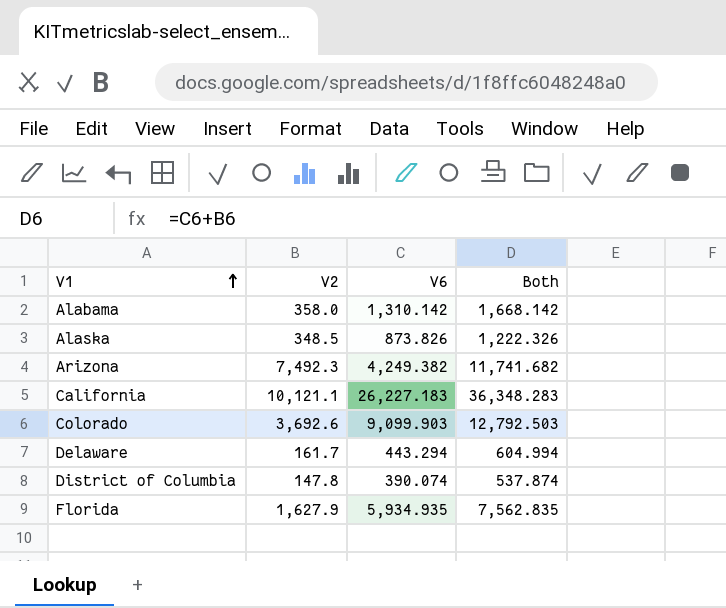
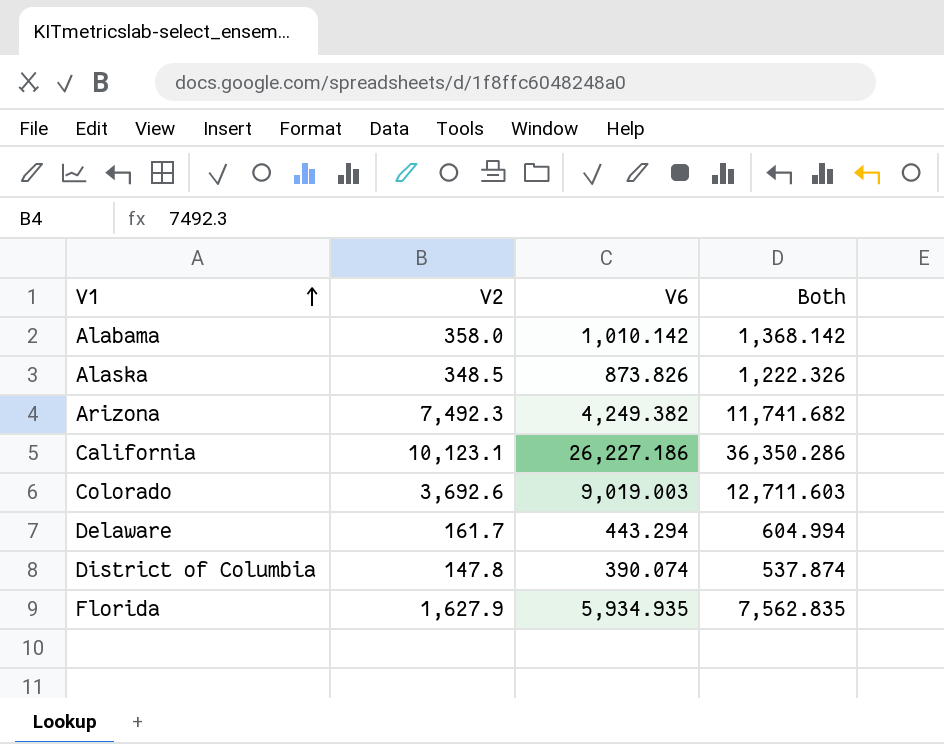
Alabama | V6: 1,310.142 -> 1,010.142
Alabama | Both: 1,668.142 -> 1,368.142
California | V2: 10,121.1 -> 10,123.1
California | V6: 26,227.183 -> 26,227.186
California | Both: 36,348.283 -> 36,350.286
Colorado | V6: 9,099.903 -> 9,019.003
Colorado | Both: 12,792.503 -> 12,711.603

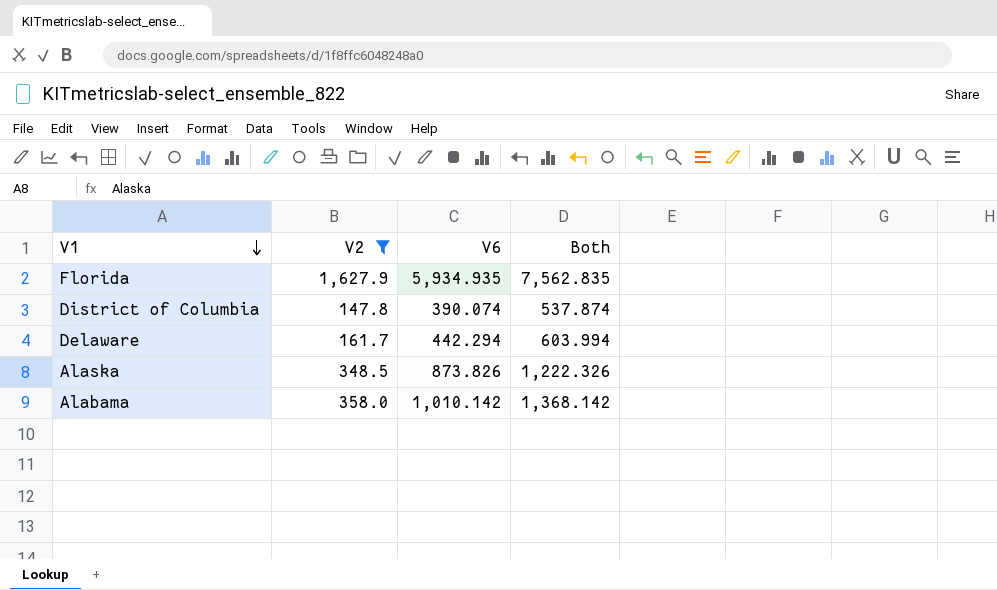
filter: none -> V2 <= 1,627.9
row order: V1 ascending -> V1 descending
Delaware | V6: 443.294 -> 442.294
Delaware | Both: 604.994 -> 603.994

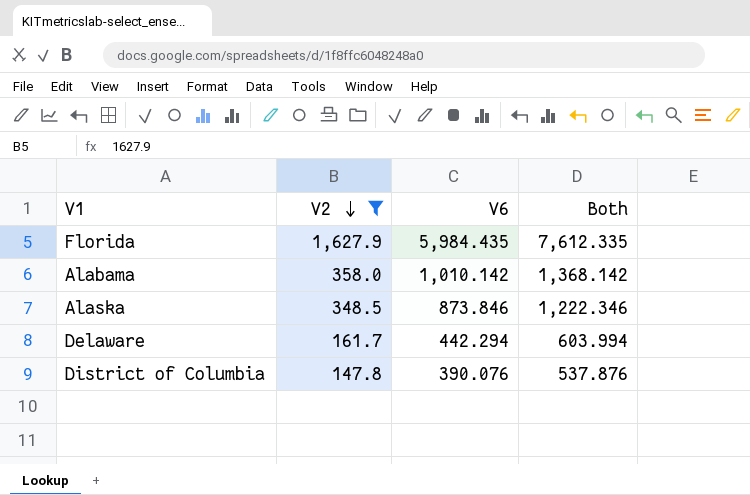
row order: V1 descending -> V2 descending
Florida | V6: 5,934.935 -> 5,984.435
Florida | Both: 7,562.835 -> 7,612.335
Alaska | V6: 873.826 -> 873.846
Alaska | Both: 1,222.326 -> 1,222.346
District of Columbia | V6: 390.074 -> 390.076
District of Columbia | Both: 537.874 -> 537.876

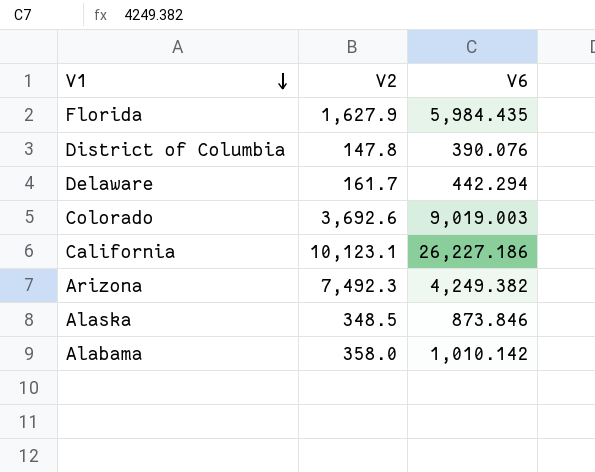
filter: V2 <= 1,627.9 -> none
row order: V2 descending -> V1 descending
column Both | formula: [V2] + [V6] -> none

